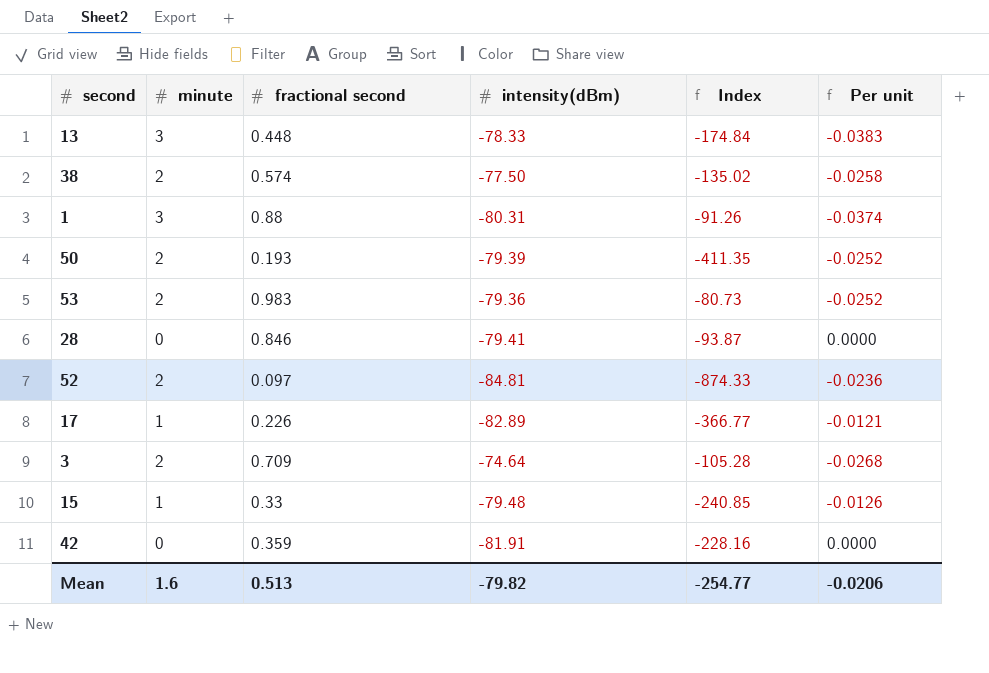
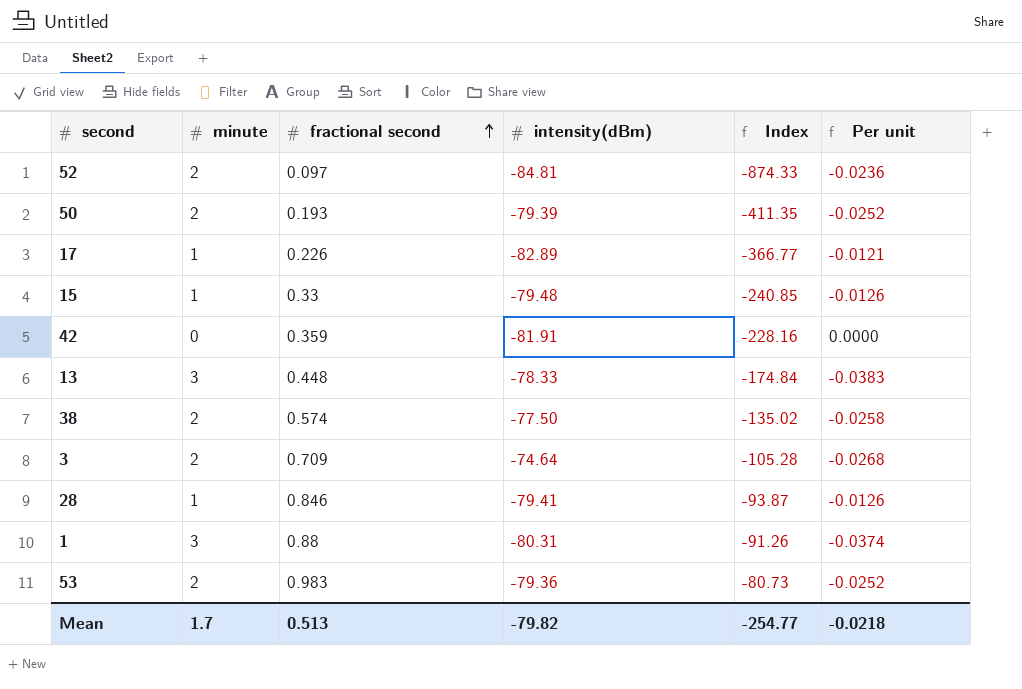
row order: none -> fractional second ascending
28 | minute: 0 -> 1
28 | Per unit: 0.0000 -> -0.0126
Mean | minute: 1.6 -> 1.7
Mean | Per unit: -0.0206 -> -0.0218

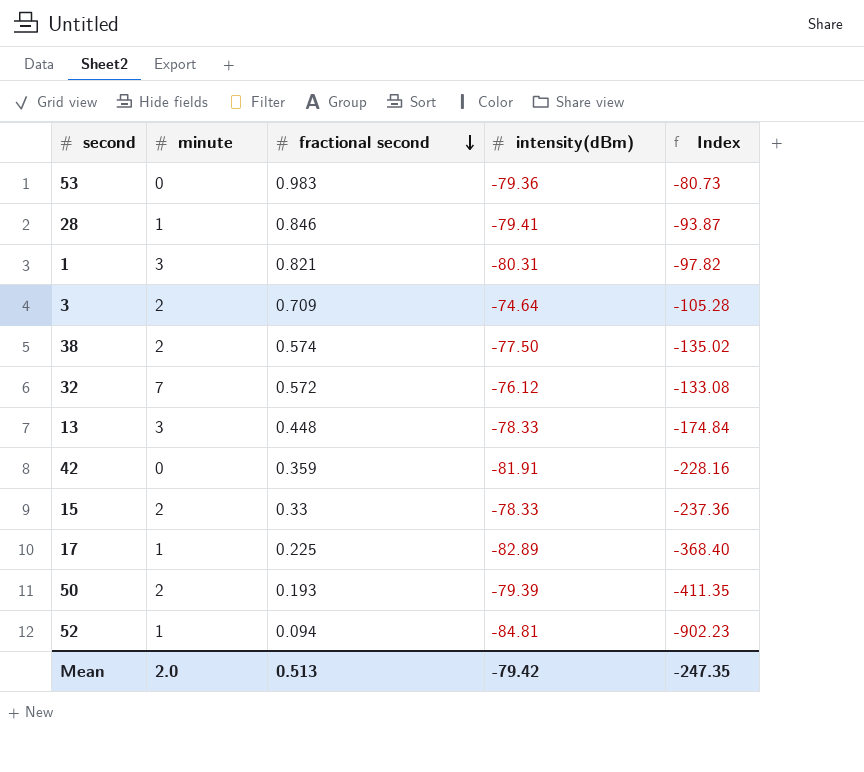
row order: fractional second ascending -> fractional second descending
column Per unit | formula: [minute] / [intensity(dBm)] -> none
53 | minute: 2 -> 0
1 | fractional second: 0.88 -> 0.821
1 | Index: -91.26 -> -97.82
row 32: none -> 7 | 0.572 | -76.12 | -133.08
15 | minute: 1 -> 2
15 | intensity(dBm): -79.48 -> -78.33
15 | Index: -240.85 -> -237.36
17 | fractional second: 0.226 -> 0.225
17 | Index: -366.77 -> -368.40
52 | minute: 2 -> 1
52 | fractional second: 0.097 -> 0.094
52 | Index: -874.33 -> -902.23
Mean | minute: 1.7 -> 2.0
Mean | intensity(dBm): -79.82 -> -79.42
Mean | Index: -254.77 -> -247.35

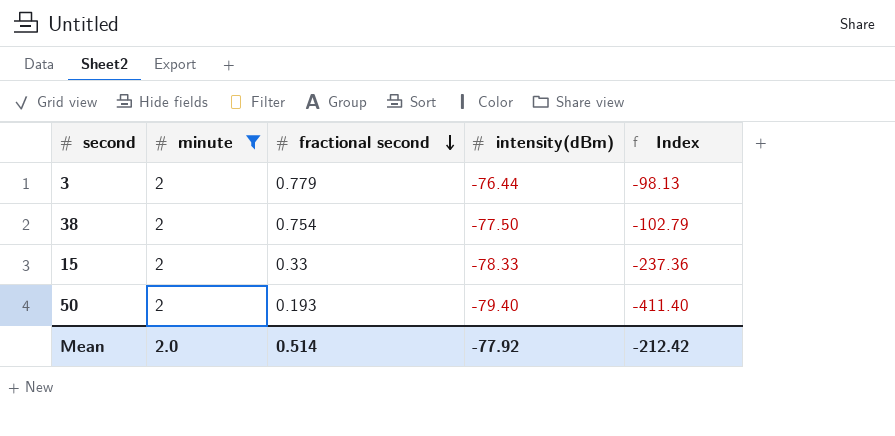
filter: none -> minute = 2
3 | fractional second: 0.709 -> 0.779
3 | intensity(dBm): -74.64 -> -76.44
3 | Index: -105.28 -> -98.13
38 | fractional second: 0.574 -> 0.754
38 | Index: -135.02 -> -102.79
50 | intensity(dBm): -79.39 -> -79.40
50 | Index: -411.35 -> -411.40
Mean | fractional second: 0.513 -> 0.514
Mean | intensity(dBm): -79.42 -> -77.92
Mean | Index: -247.35 -> -212.42

